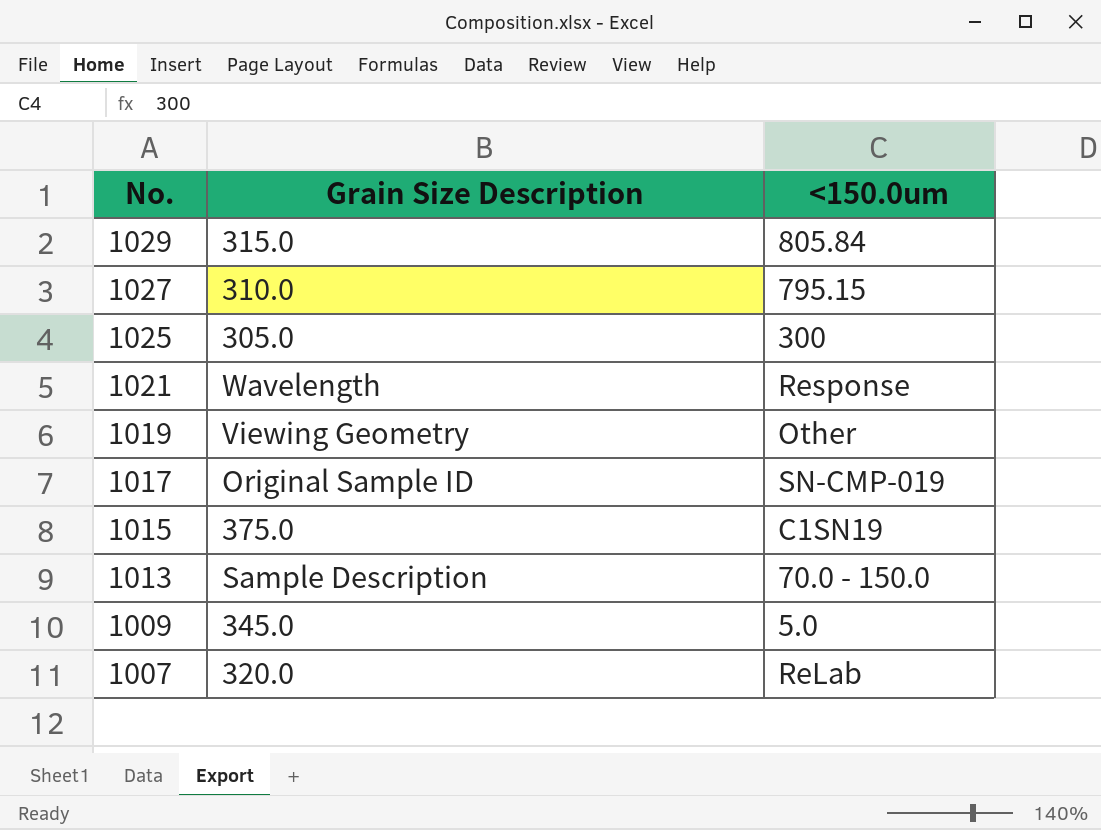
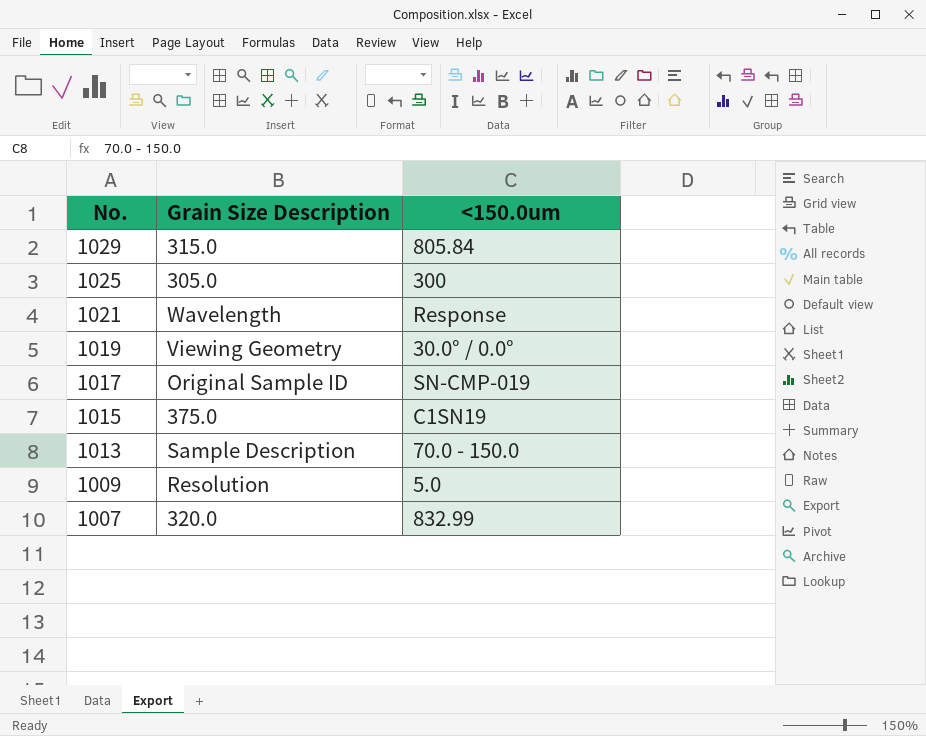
row 1027: 310.0 | 795.15 -> none
1019 | <150.0um: Other -> 30.0° / 0.0°
1009 | Grain Size Description: 345.0 -> Resolution
1007 | <150.0um: ReLab -> 832.99

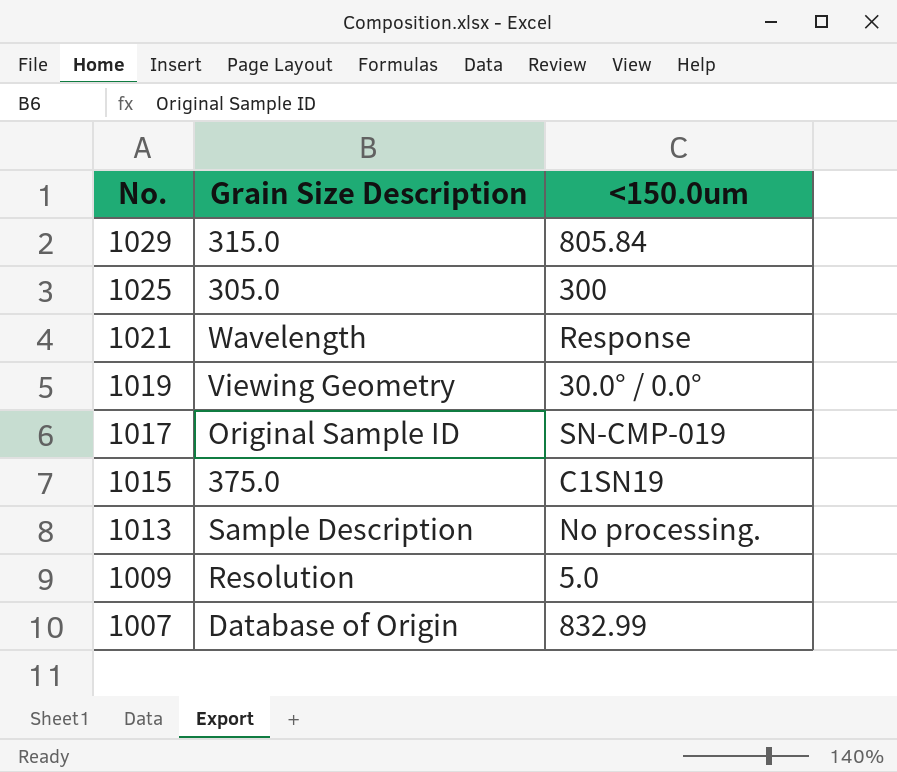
1013 | <150.0um: 70.0 - 150.0 -> No processing.
1007 | Grain Size Description: 320.0 -> Database of Origin

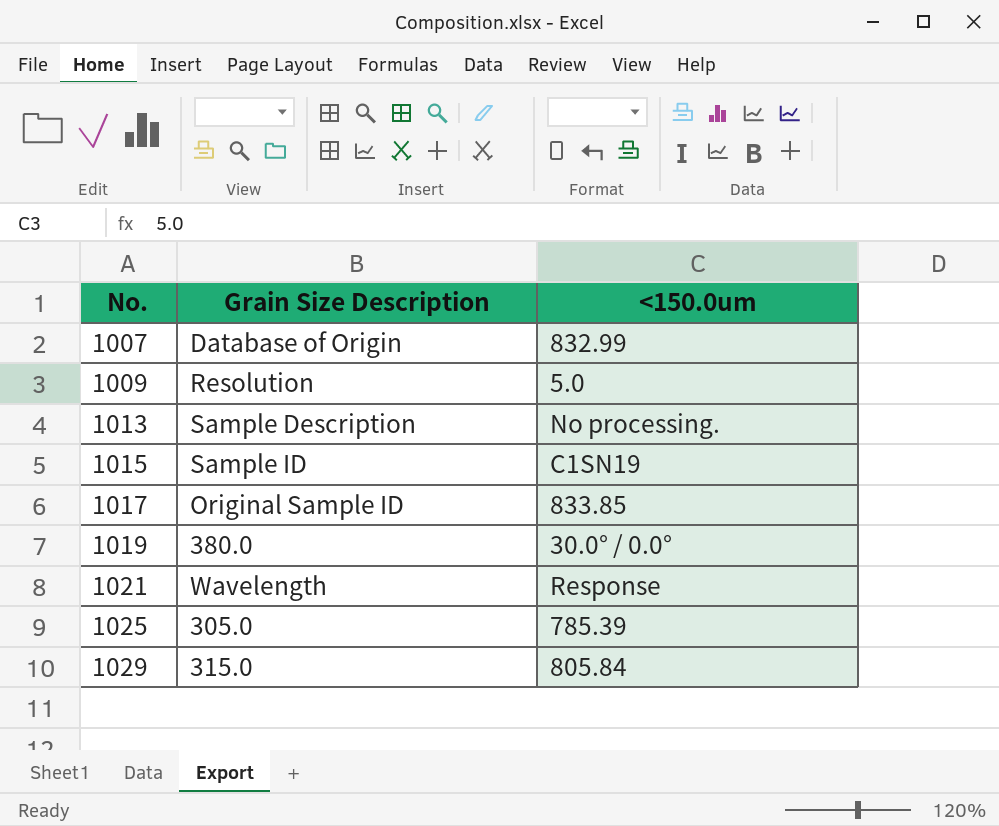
row order: No. descending -> No. ascending
1015 | Grain Size Description: 375.0 -> Sample ID
1017 | <150.0um: SN-CMP-019 -> 833.85
1019 | Grain Size Description: Viewing Geometry -> 380.0
1025 | <150.0um: 300 -> 785.39

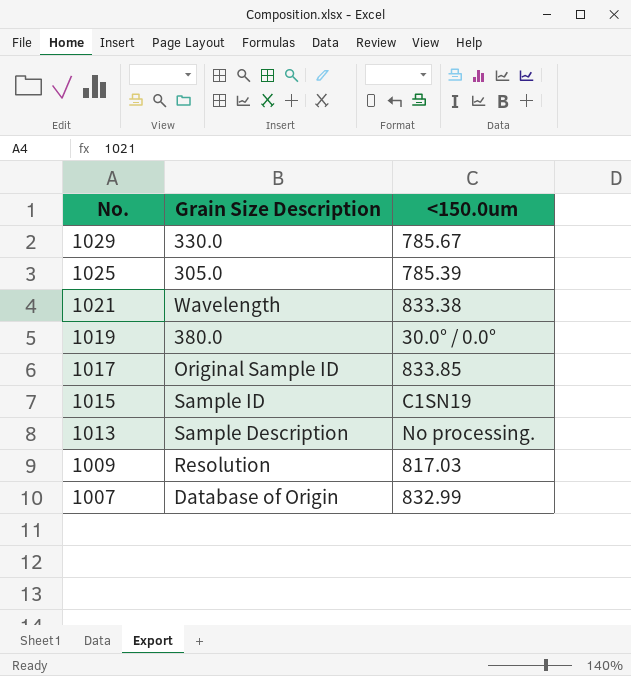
row order: No. ascending -> No. descending
1029 | Grain Size Description: 315.0 -> 330.0
1029 | <150.0um: 805.84 -> 785.67
1021 | <150.0um: Response -> 833.38
1009 | <150.0um: 5.0 -> 817.03

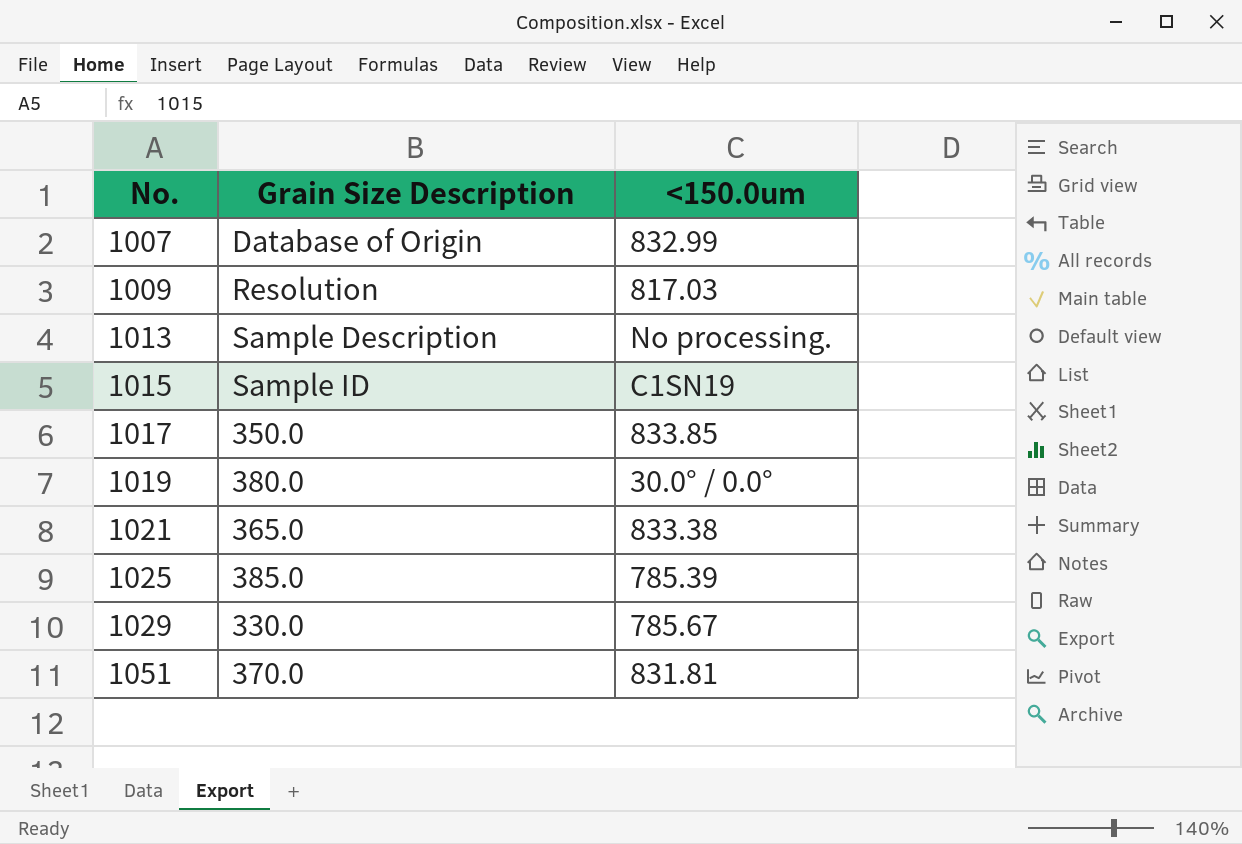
row order: No. descending -> No. ascending
1017 | Grain Size Description: Original Sample ID -> 350.0
1021 | Grain Size Description: Wavelength -> 365.0
1025 | Grain Size Description: 305.0 -> 385.0
row 1051: none -> 370.0 | 831.81

